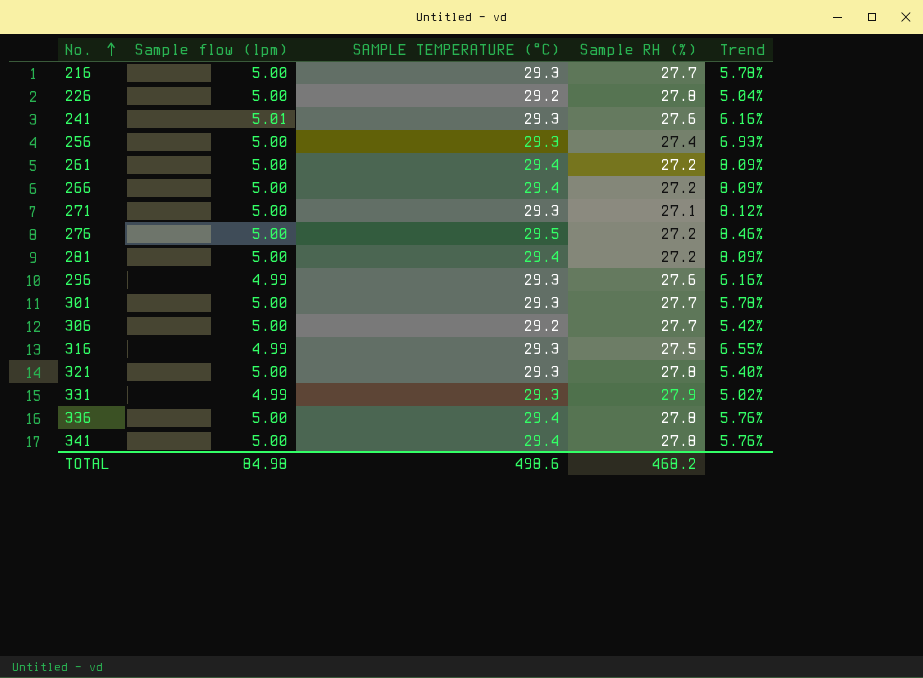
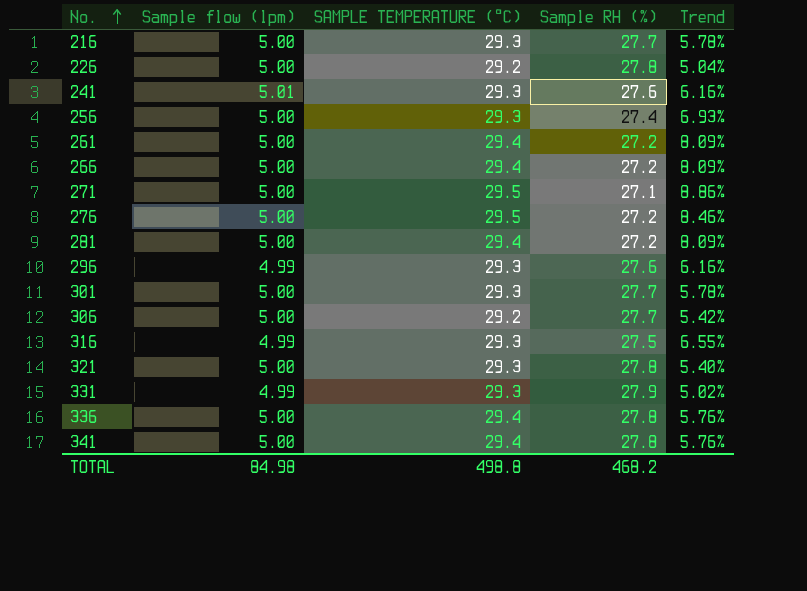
271 | SAMPLE TEMPERATURE (°C): 29.3 -> 29.5
271 | Trend: 8.12% -> 8.86%
TOTAL | SAMPLE TEMPERATURE (°C): 498.6 -> 498.8

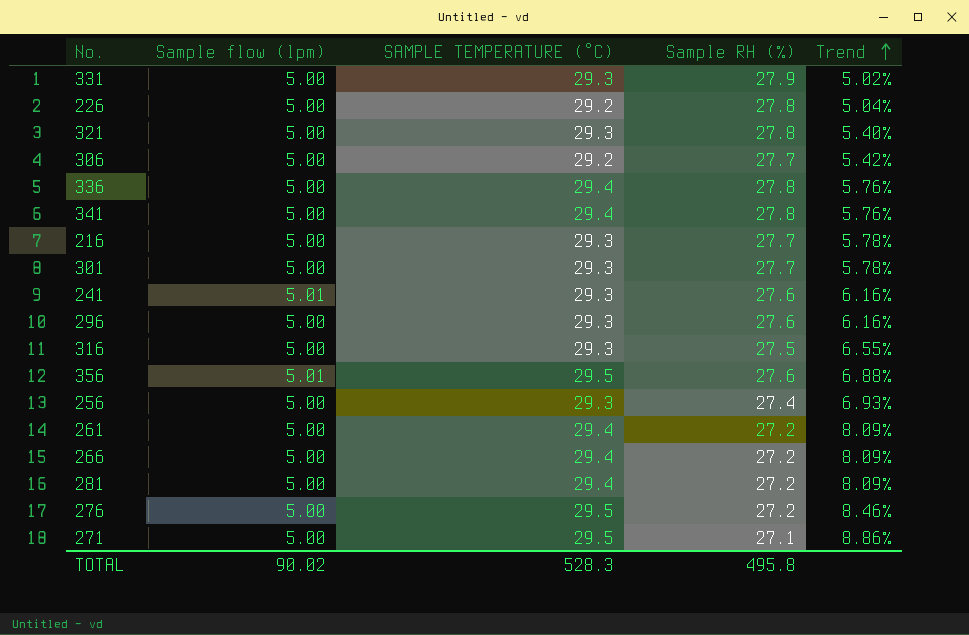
row order: No. ascending -> Trend ascending
331 | Sample flow (lpm): 4.99 -> 5.00
296 | Sample flow (lpm): 4.99 -> 5.00
316 | Sample flow (lpm): 4.99 -> 5.00
row 356: none -> 5.01 | 29.5 | 27.6 | 6.88%
TOTAL | Sample flow (lpm): 84.98 -> 90.02
TOTAL | SAMPLE TEMPERATURE (°C): 498.8 -> 528.3
TOTAL | Sample RH (%): 468.2 -> 495.8

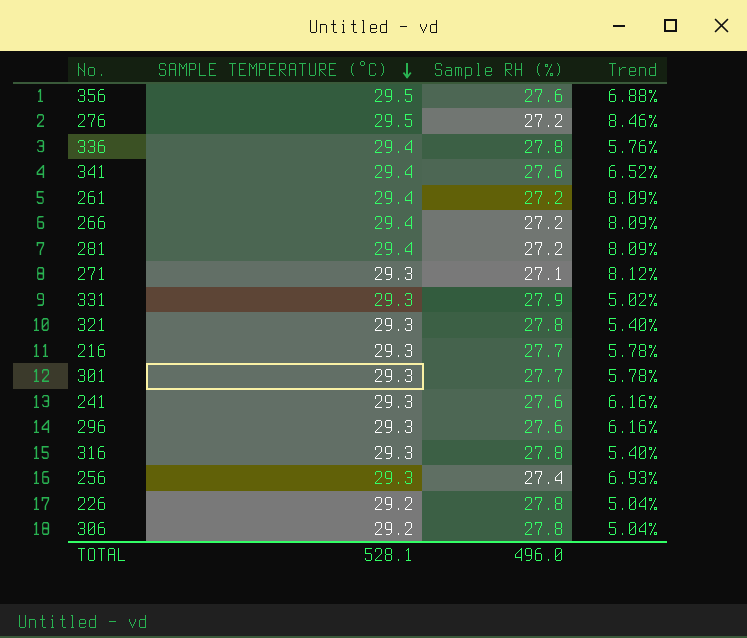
row order: Trend ascending -> SAMPLE TEMPERATURE (°C) descending
column Sample flow (lpm) | position: 2 -> none
341 | Sample RH (%): 27.8 -> 27.6
341 | Trend: 5.76% -> 6.52%
271 | SAMPLE TEMPERATURE (°C): 29.5 -> 29.3
271 | Trend: 8.86% -> 8.12%
316 | Sample RH (%): 27.5 -> 27.8
316 | Trend: 6.55% -> 5.40%
306 | Sample RH (%): 27.7 -> 27.8
306 | Trend: 5.42% -> 5.04%
TOTAL | SAMPLE TEMPERATURE (°C): 528.3 -> 528.1
TOTAL | Sample RH (%): 495.8 -> 496.0

